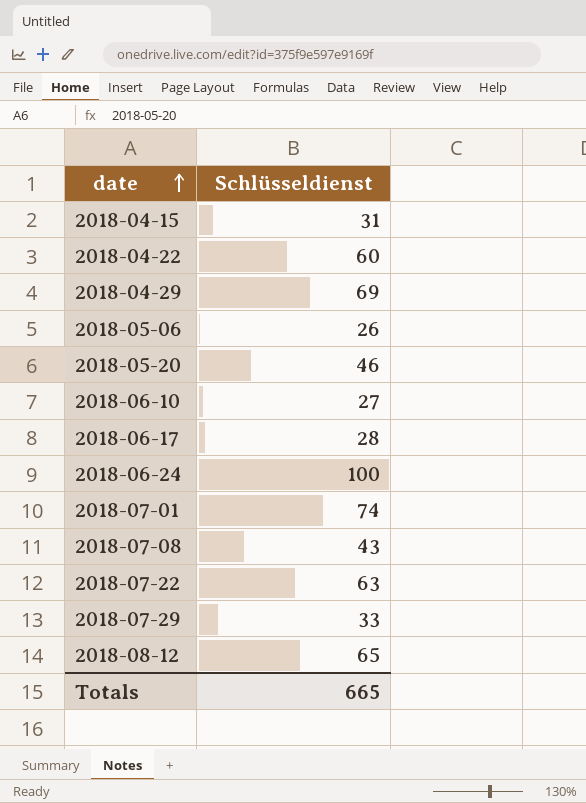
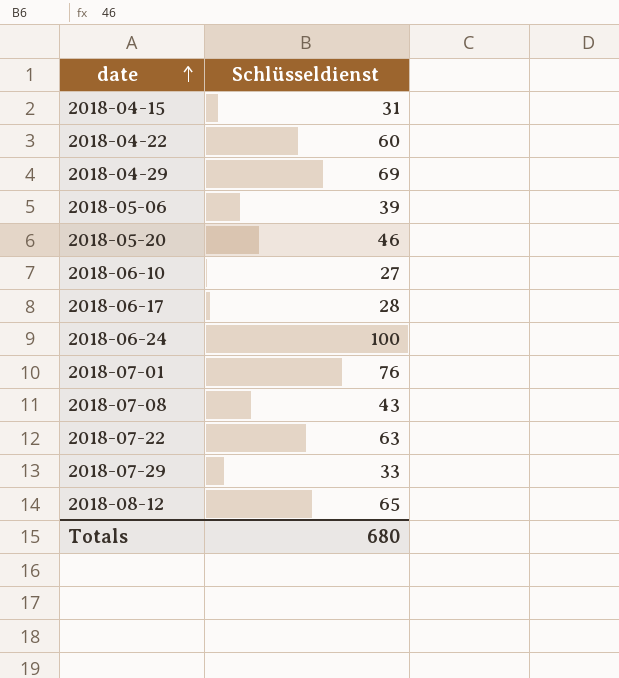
2018-05-06 | Schlüsseldienst: 26 -> 39
2018-07-01 | Schlüsseldienst: 74 -> 76
Totals | Schlüsseldienst: 665 -> 680

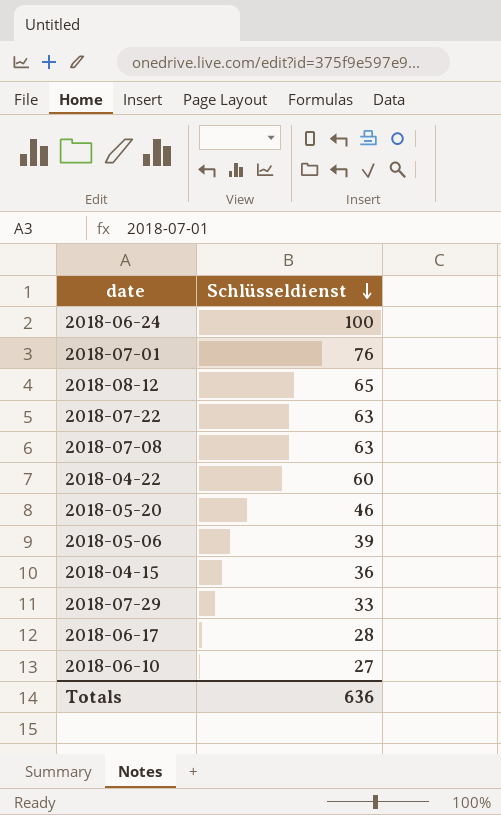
row order: date ascending -> Schlüsseldienst descending
row 2018-04-29: 69 -> none
2018-07-08 | Schlüsseldienst: 43 -> 63
2018-04-15 | Schlüsseldienst: 31 -> 36
Totals | Schlüsseldienst: 680 -> 636

